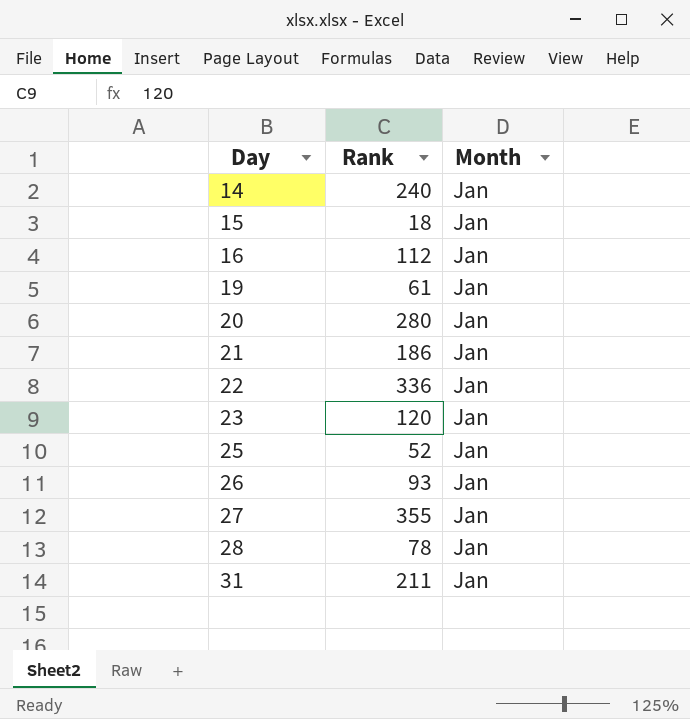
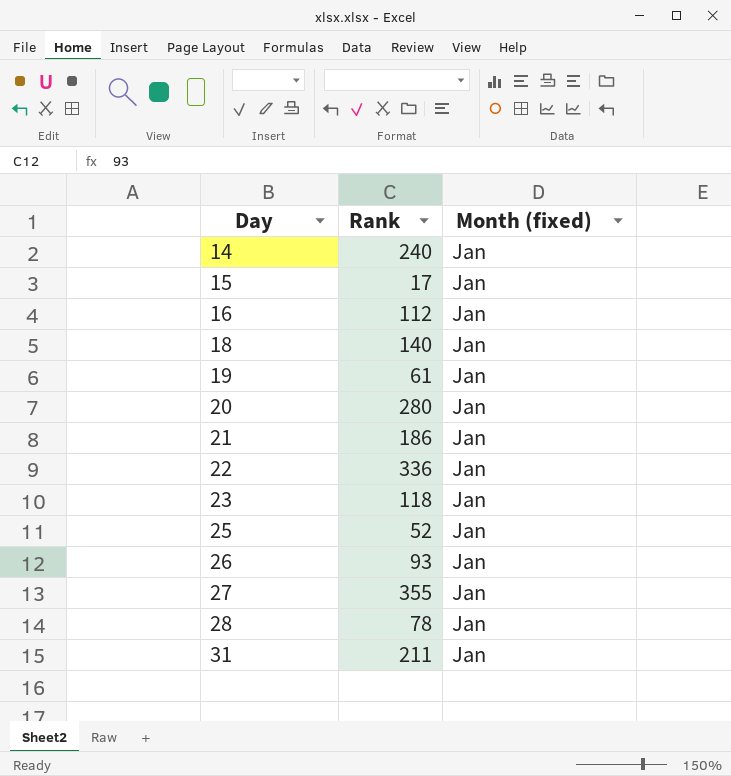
column name: Month -> Month (fixed)
15 | Rank: 18 -> 17
row 18: none -> 140 | Jan
23 | Rank: 120 -> 118

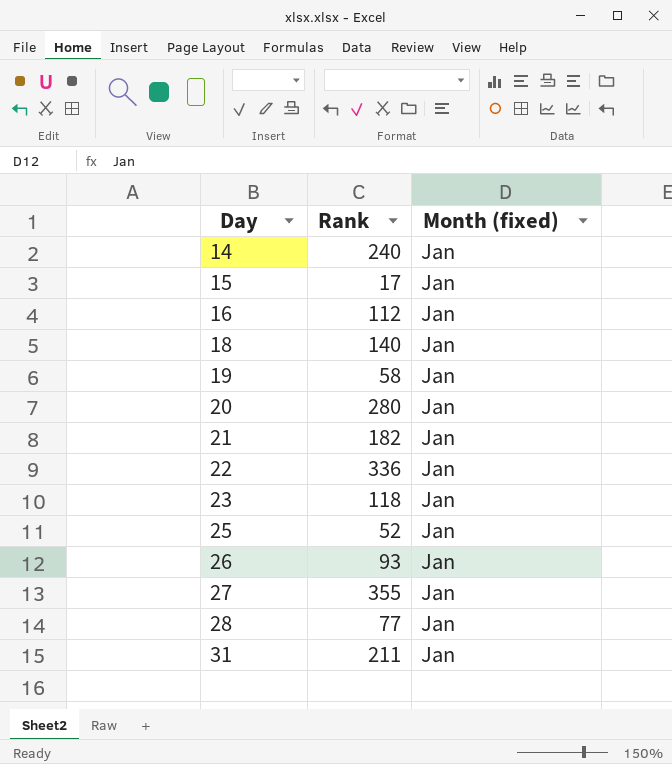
19 | Rank: 61 -> 58
21 | Rank: 186 -> 182
28 | Rank: 78 -> 77

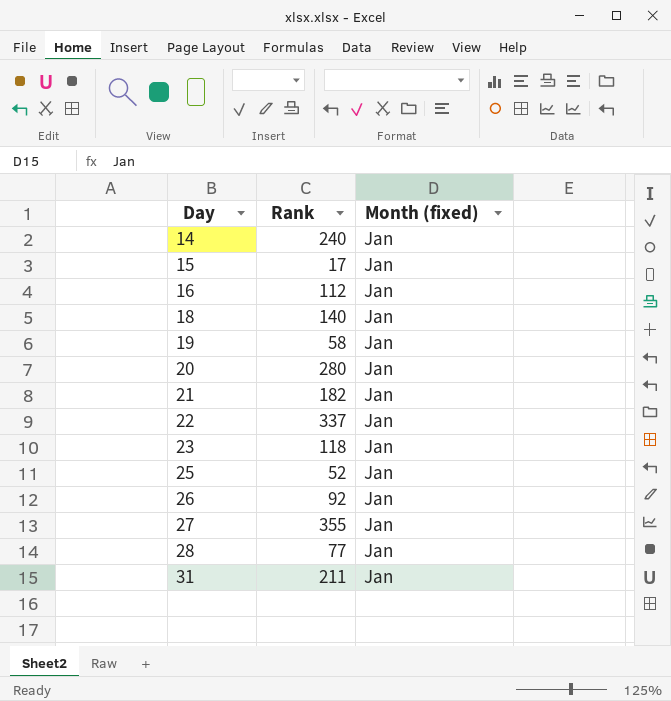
22 | Rank: 336 -> 337
26 | Rank: 93 -> 92

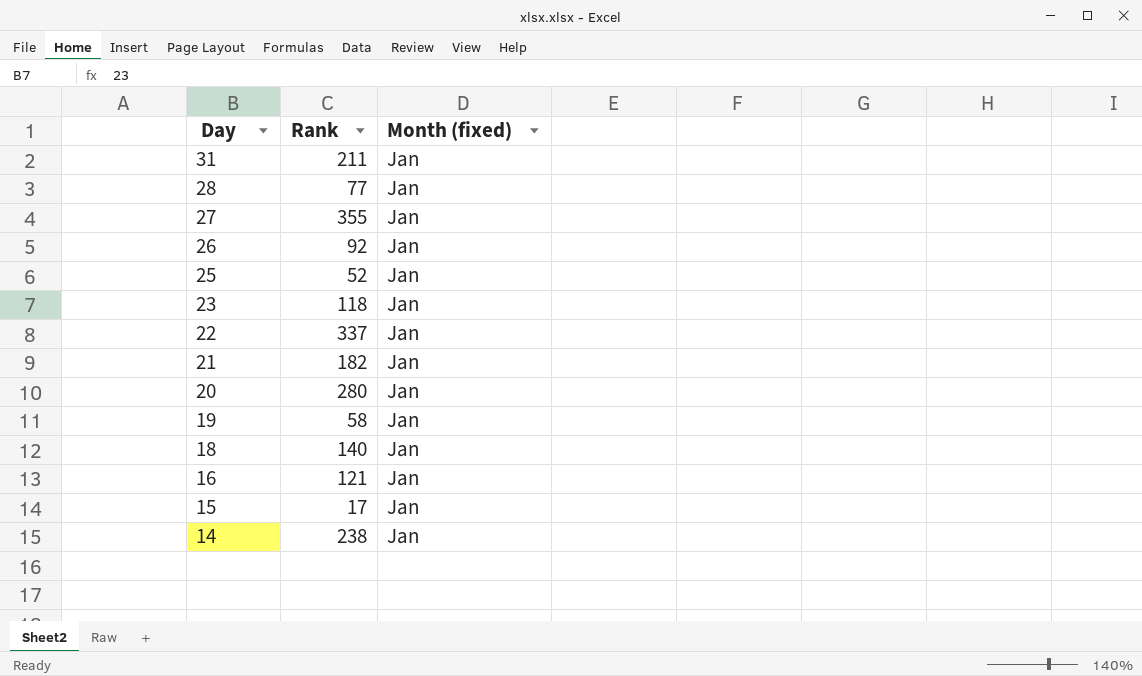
row order: Day ascending -> Day descending
16 | Rank: 112 -> 121
14 | Rank: 240 -> 238

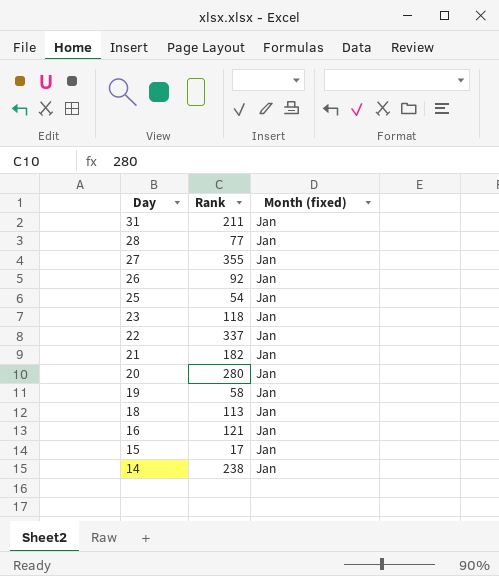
25 | Rank: 52 -> 54
18 | Rank: 140 -> 113

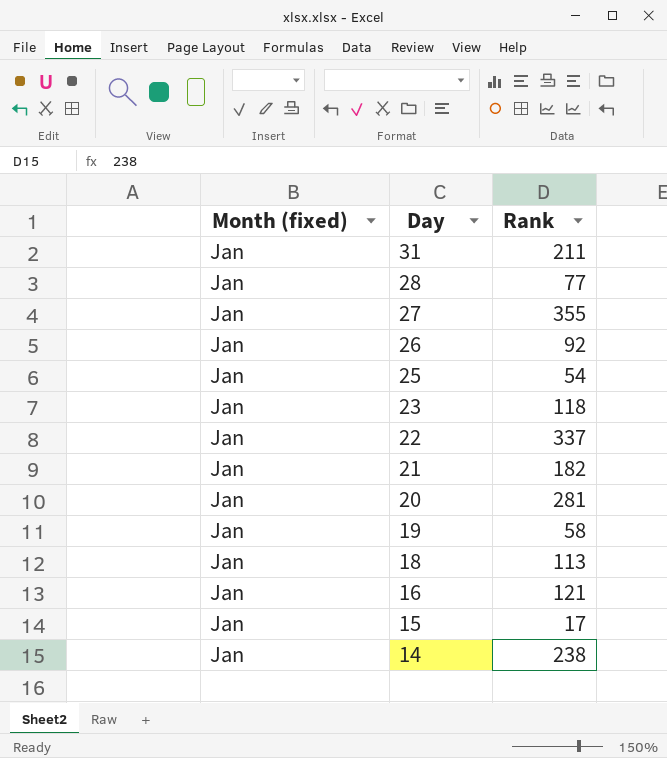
column Month (fixed) | position: 3 -> 1
20 | Rank: 280 -> 281

